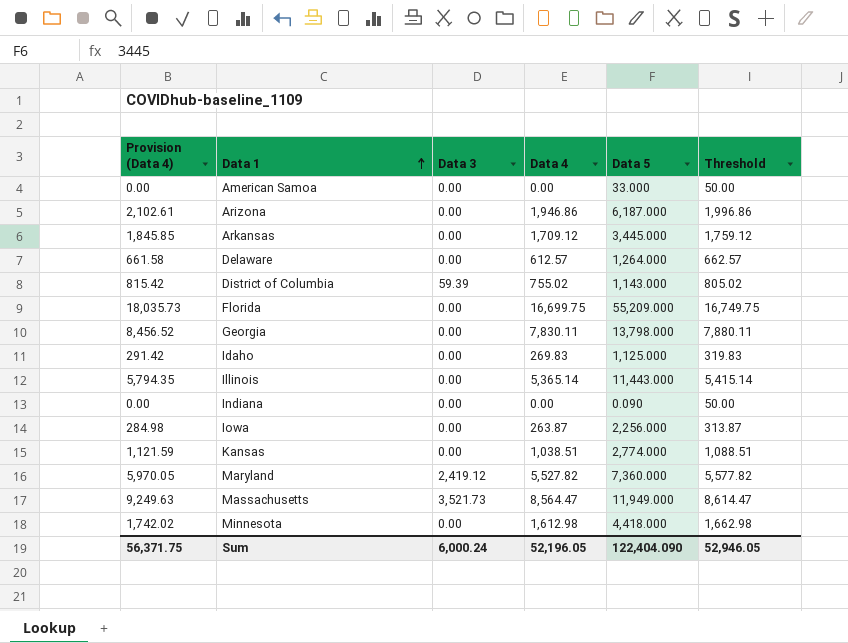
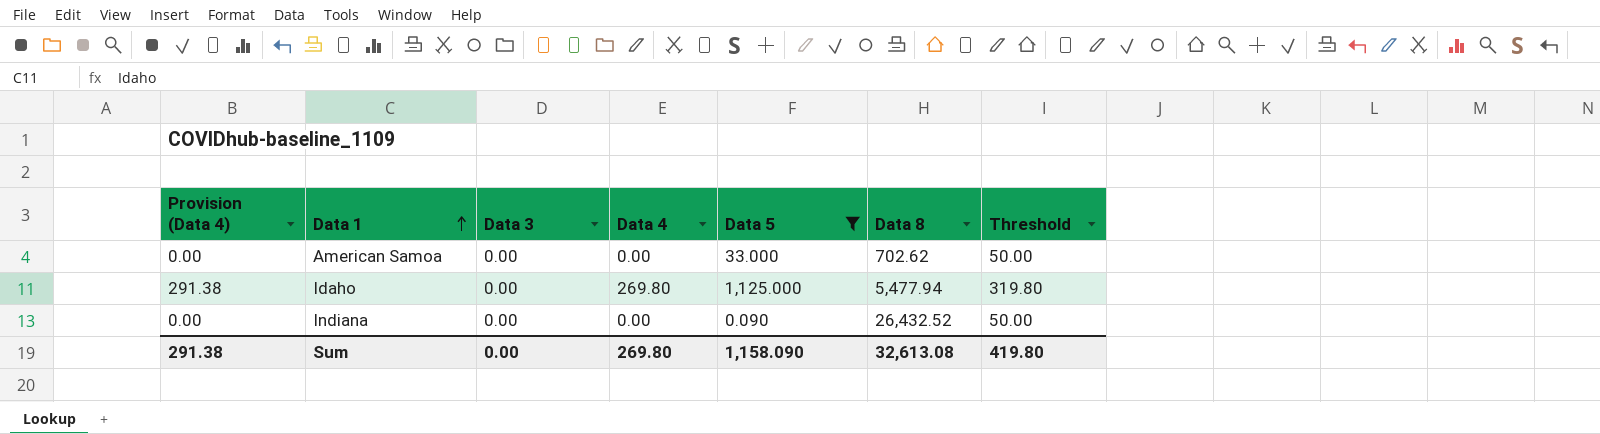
filter: none -> Data 5 <= 1,125.000
column Data 8 | position: none -> 6
Idaho | Provision (Data 4): 291.42 -> 291.38
Idaho | Data 4: 269.83 -> 269.80
Idaho | Threshold: 319.83 -> 319.80
Sum | Provision (Data 4): 56,371.75 -> 291.38
Sum | Data 3: 6,000.24 -> 0.00
Sum | Data 4: 52,196.05 -> 269.80
Sum | Data 5: 122,404.090 -> 1,158.090
Sum | Threshold: 52,946.05 -> 419.80

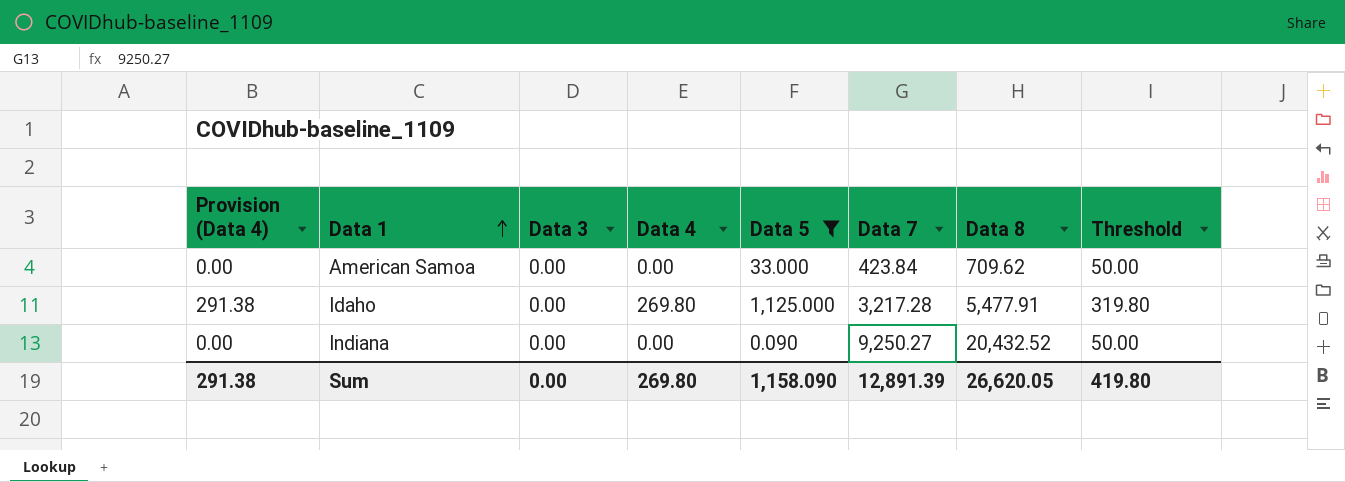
column Data 7 | position: none -> 6
American Samoa | Data 8: 702.62 -> 709.62
Idaho | Data 8: 5,477.94 -> 5,477.91
Indiana | Data 8: 26,432.52 -> 20,432.52
Sum | Data 8: 32,613.08 -> 26,620.05

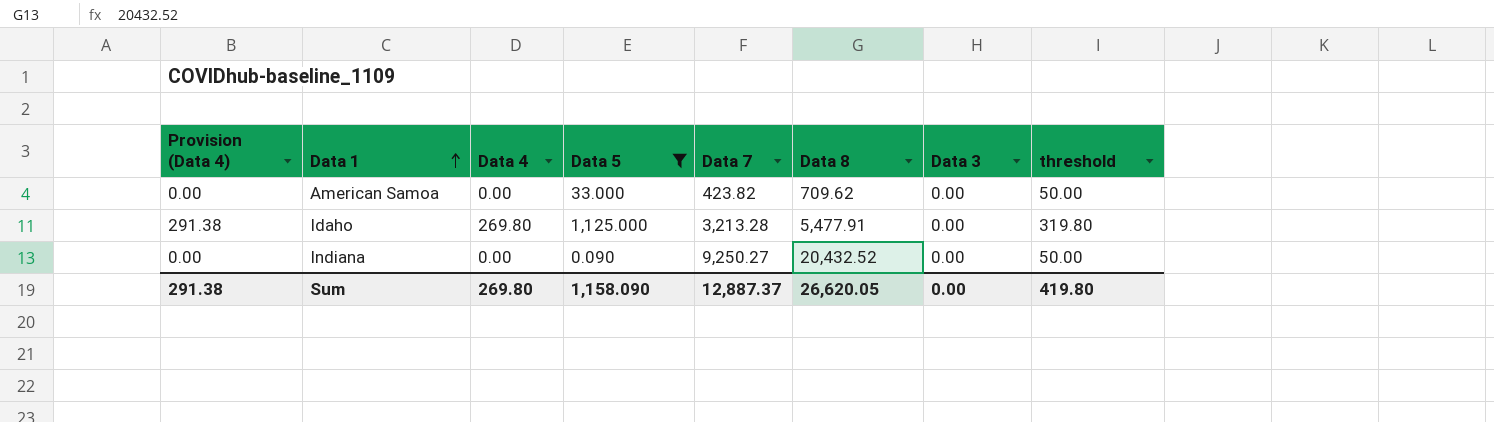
column Data 3 | position: 3 -> 7
column name: Threshold -> threshold
American Samoa | Data 7: 423.84 -> 423.82
Idaho | Data 7: 3,217.28 -> 3,213.28
Sum | Data 7: 12,891.39 -> 12,887.37

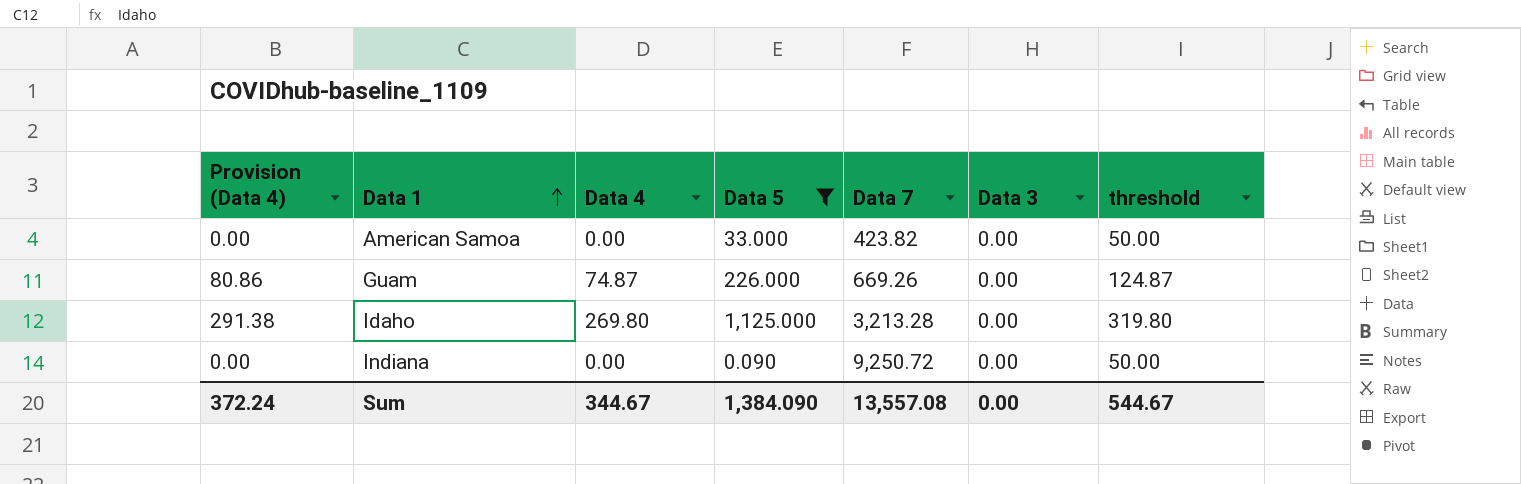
column Data 8 | position: 6 -> none
row Guam: none -> 80.86 | 74.87 | 226.000 | 669.26 | 0.00 | 124.87
Indiana | Data 7: 9,250.27 -> 9,250.72
Sum | Provision (Data 4): 291.38 -> 372.24
Sum | Data 4: 269.80 -> 344.67
Sum | Data 5: 1,158.090 -> 1,384.090
Sum | Data 7: 12,887.37 -> 13,557.08
Sum | threshold: 419.80 -> 544.67

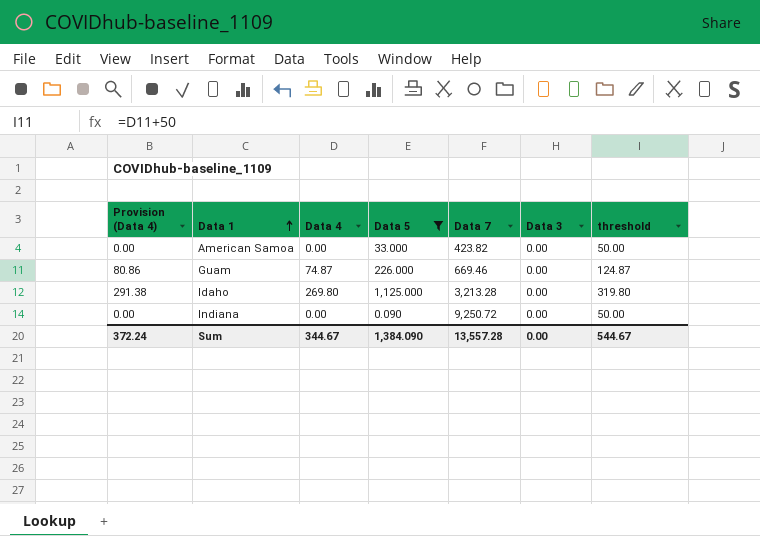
Guam | Data 7: 669.26 -> 669.46
Sum | Data 7: 13,557.08 -> 13,557.28

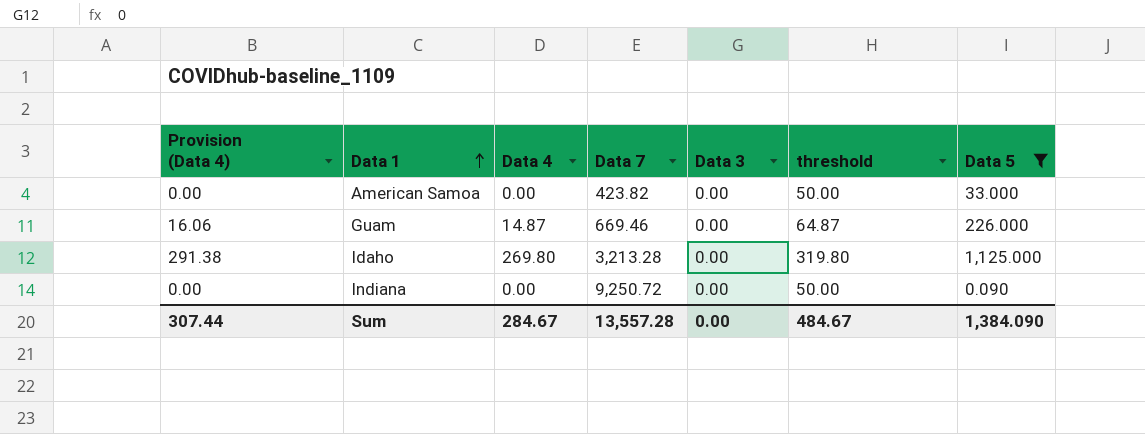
column Data 5 | position: 4 -> 7
Guam | Provision (Data 4): 80.86 -> 16.06
Guam | Data 4: 74.87 -> 14.87
Guam | threshold: 124.87 -> 64.87
Sum | Provision (Data 4): 372.24 -> 307.44
Sum | Data 4: 344.67 -> 284.67
Sum | threshold: 544.67 -> 484.67

